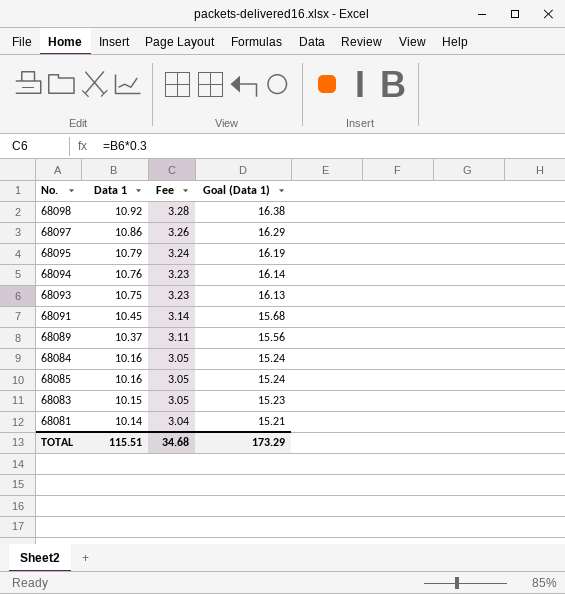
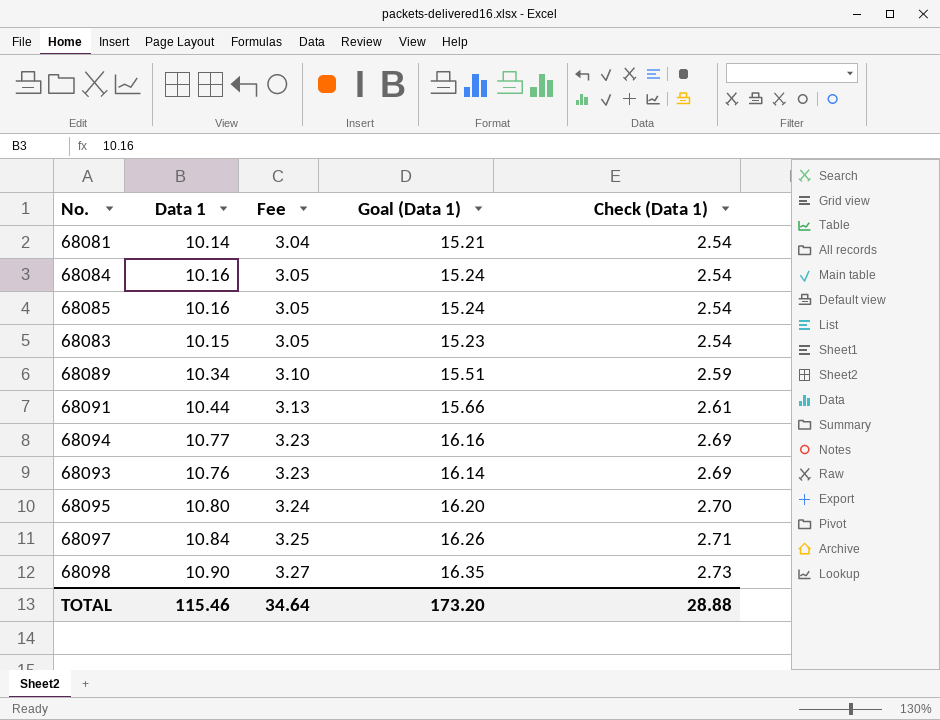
row order: Data 1 descending -> Fee ascending
column Check (Data 1) | formula: none -> [Data 1] * 0.25
68089 | Data 1: 10.37 -> 10.34
68089 | Fee: 3.11 -> 3.10
68089 | Goal (Data 1): 15.56 -> 15.51
68091 | Data 1: 10.45 -> 10.44
68091 | Fee: 3.14 -> 3.13
68091 | Goal (Data 1): 15.68 -> 15.66
68094 | Data 1: 10.76 -> 10.77
68094 | Goal (Data 1): 16.14 -> 16.16
68093 | Data 1: 10.75 -> 10.76
68093 | Goal (Data 1): 16.13 -> 16.14
68095 | Data 1: 10.79 -> 10.80
68095 | Goal (Data 1): 16.19 -> 16.20
68097 | Data 1: 10.86 -> 10.84
68097 | Fee: 3.26 -> 3.25
68097 | Goal (Data 1): 16.29 -> 16.26
68098 | Data 1: 10.92 -> 10.90
68098 | Fee: 3.28 -> 3.27
68098 | Goal (Data 1): 16.38 -> 16.35
TOTAL | Data 1: 115.51 -> 115.46
TOTAL | Fee: 34.68 -> 34.64
TOTAL | Goal (Data 1): 173.29 -> 173.20

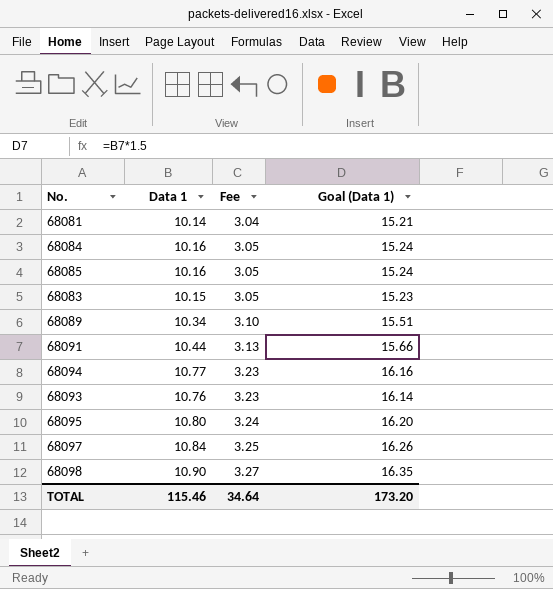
column Check (Data 1) | formula: [Data 1] * 0.25 -> none

